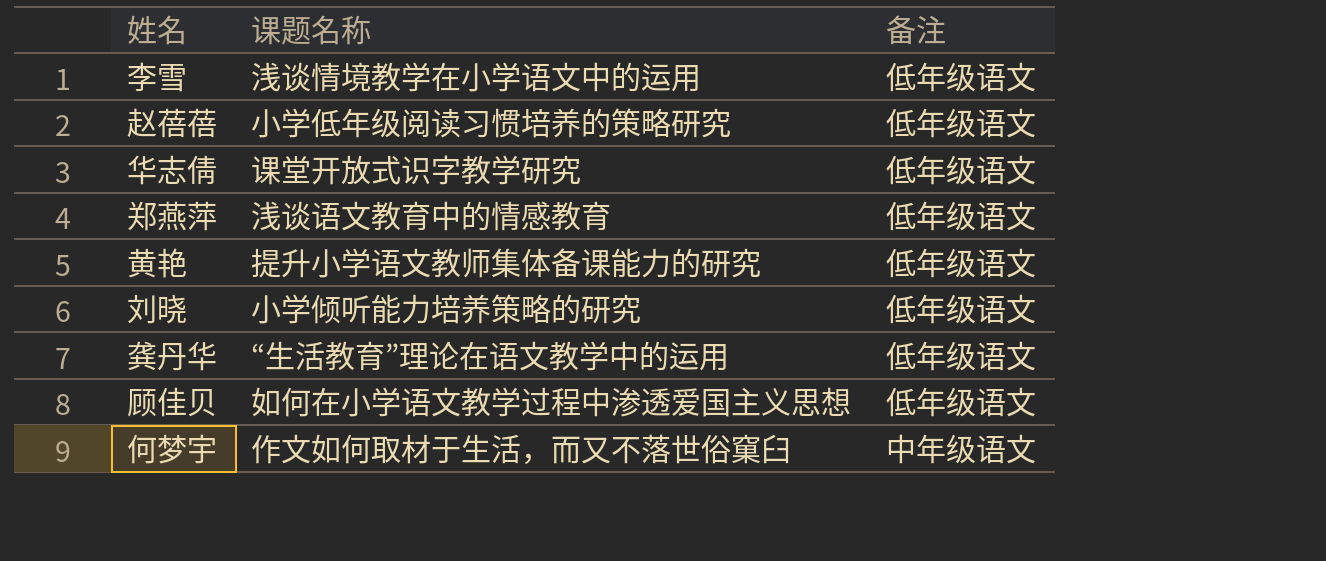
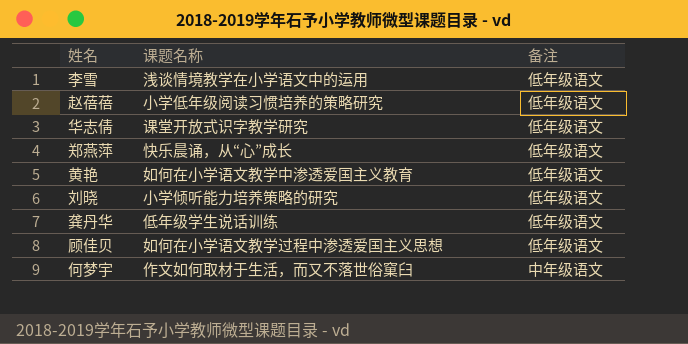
郑燕萍 | 课题名称: 浅谈语文教育中的情感教育 -> 快乐晨诵，从“心”成长
黄艳 | 课题名称: 提升小学语文教师集体备课能力的研究 -> 如何在小学语文教学中渗透爱国主义教育
龚丹华 | 课题名称: “生活教育”理论在语文教学中的运用 -> 低年级学生说话训练

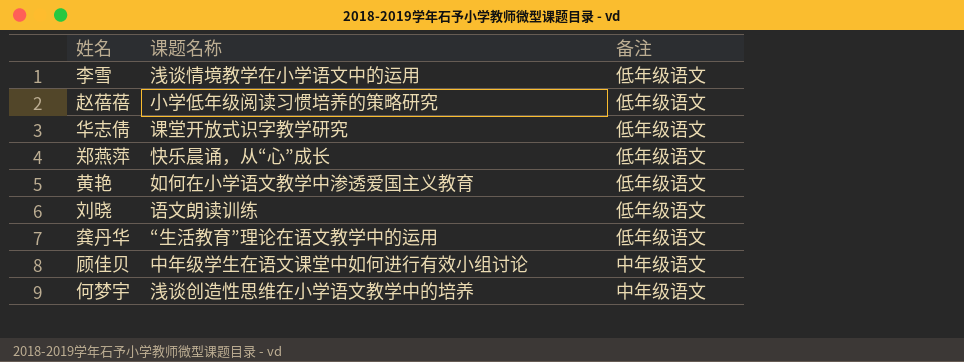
刘晓 | 课题名称: 小学倾听能力培养策略的研究 -> 语文朗读训练
龚丹华 | 课题名称: 低年级学生说话训练 -> “生活教育”理论在语文教学中的运用
顾佳贝 | 课题名称: 如何在小学语文教学过程中渗透爱国主义思想 -> 中年级学生在语文课堂中如何进行有效小组讨论
顾佳贝 | 备注: 低年级语文 -> 中年级语文
何梦宇 | 课题名称: 作文如何取材于生活，而又不落世俗窠臼 -> 浅谈创造性思维在小学语文教学中的培养

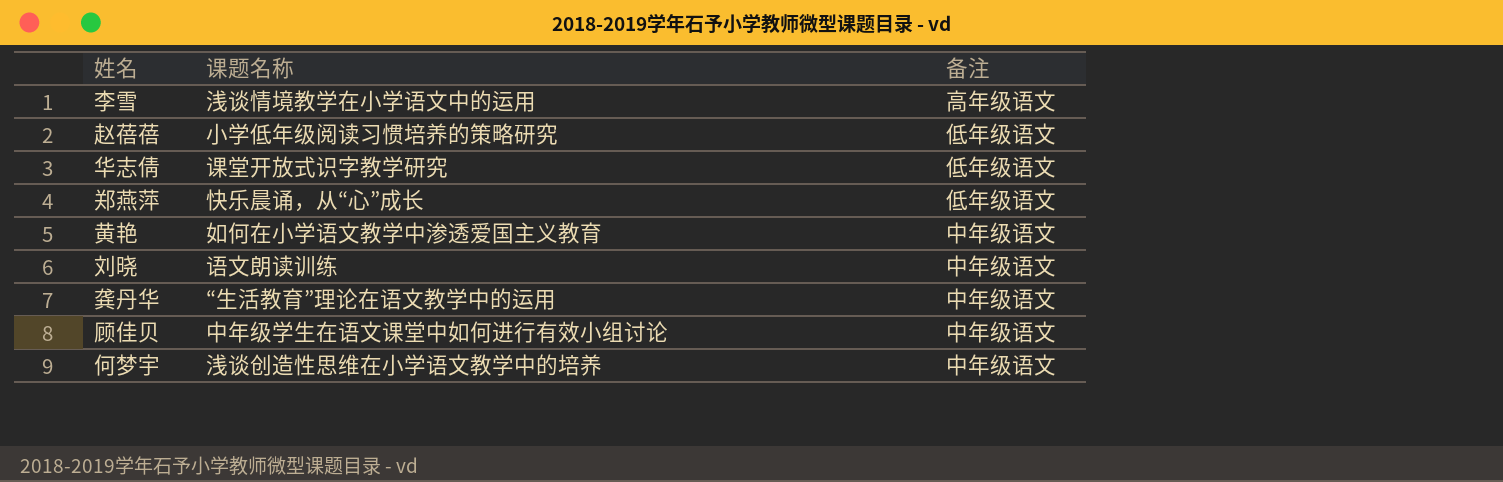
李雪 | 备注: 低年级语文 -> 高年级语文
黄艳 | 备注: 低年级语文 -> 中年级语文
刘晓 | 备注: 低年级语文 -> 中年级语文
龚丹华 | 备注: 低年级语文 -> 中年级语文

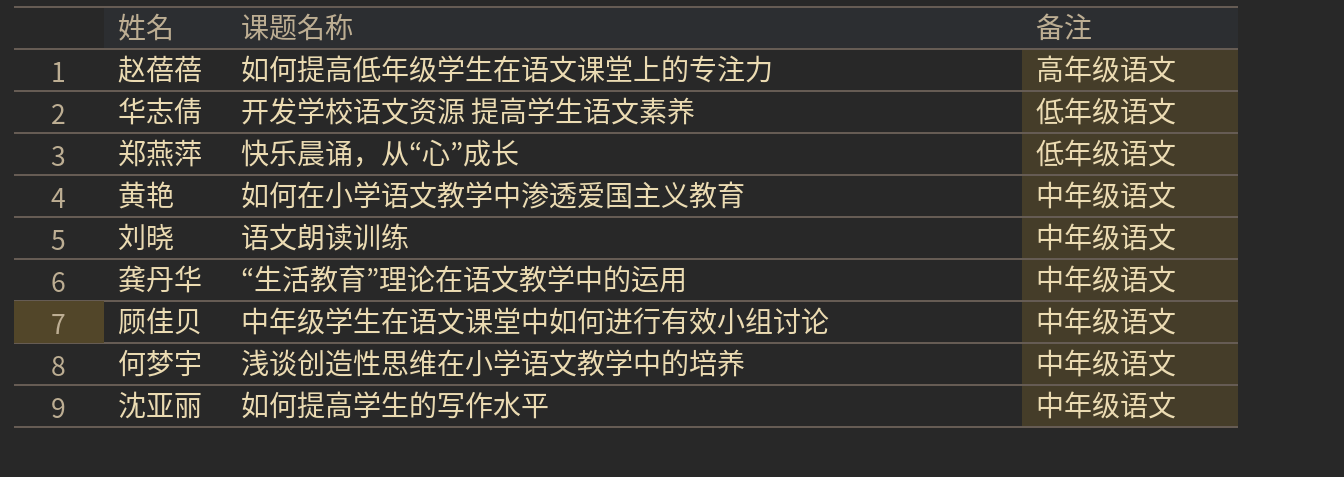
row 李雪: 浅谈情境教学在小学语文中的运用 | 高年级语文 -> none
赵蓓蓓 | 课题名称: 小学低年级阅读习惯培养的策略研究 -> 如何提高低年级学生在语文课堂上的专注力
赵蓓蓓 | 备注: 低年级语文 -> 高年级语文
华志倩 | 课题名称: 课堂开放式识字教学研究 -> 开发学校语文资源 提高学生语文素养
row 沈亚丽: none -> 如何提高学生的写作水平 | 中年级语文

